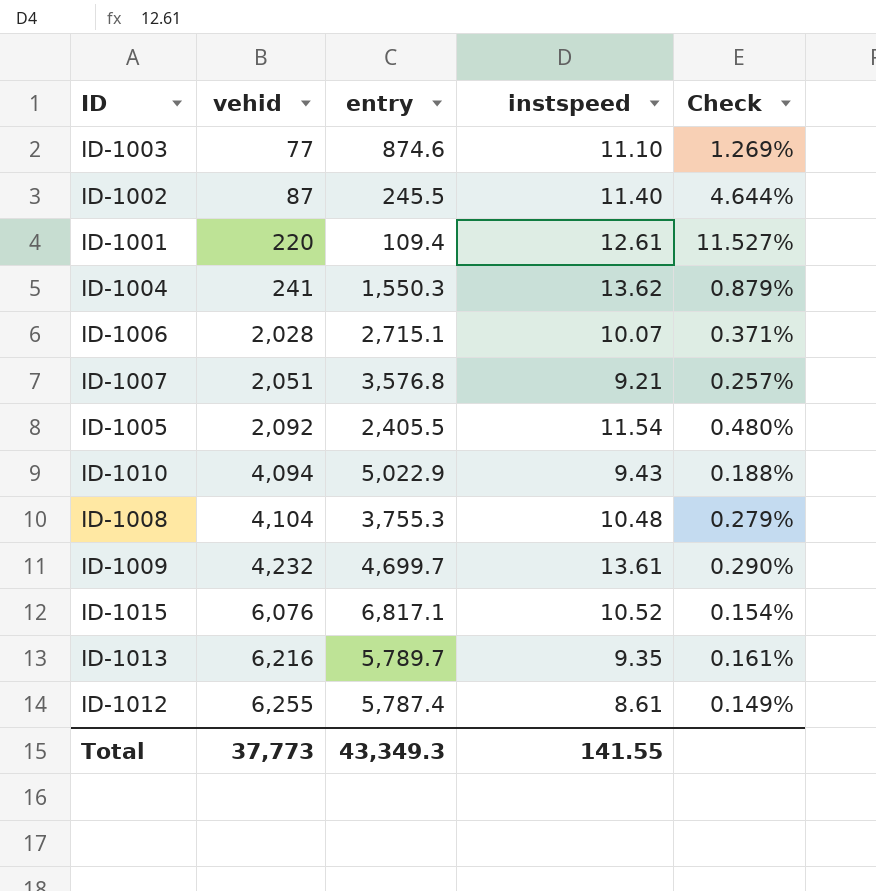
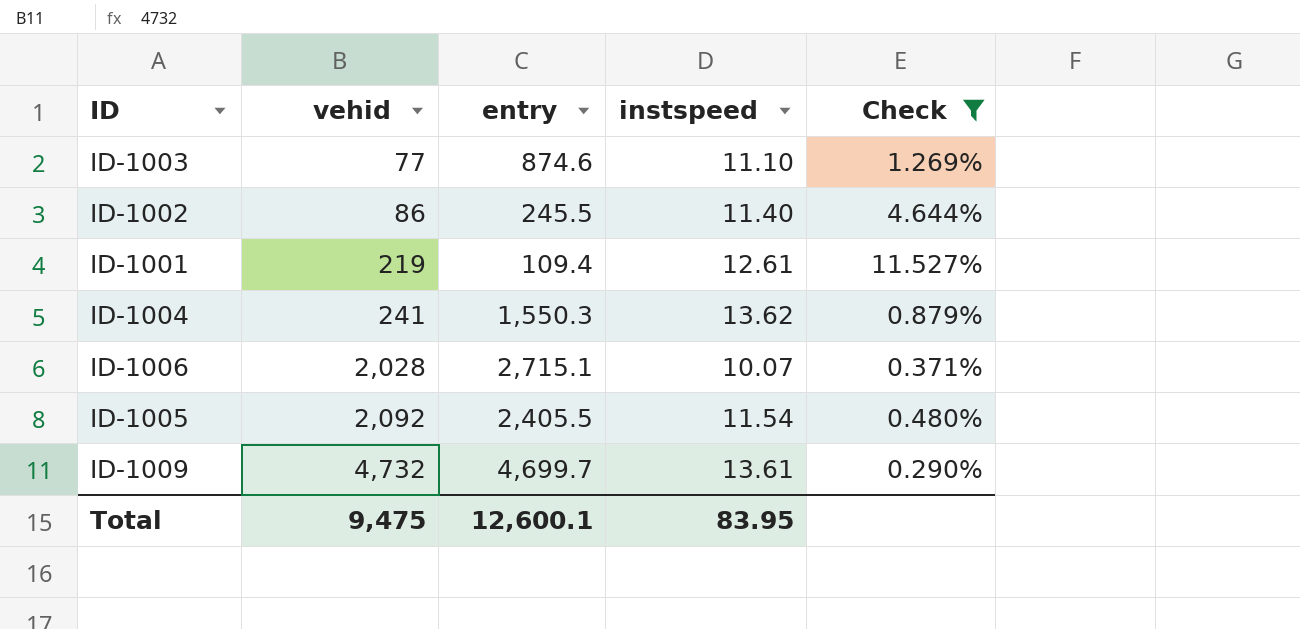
filter: none -> Check >= 0.290%
ID-1002 | vehid: 87 -> 86
ID-1001 | vehid: 220 -> 219
ID-1009 | vehid: 4,232 -> 4,732
Total | vehid: 37,773 -> 9,475
Total | entry: 43,349.3 -> 12,600.1
Total | instspeed: 141.55 -> 83.95

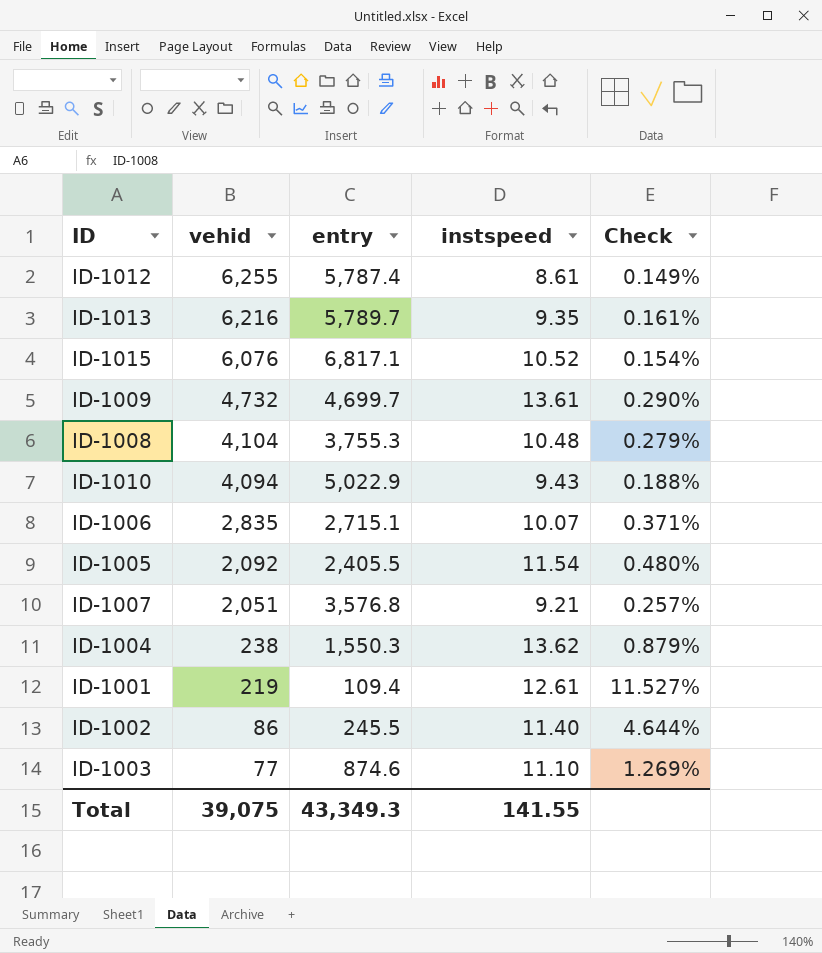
filter: Check >= 0.290% -> none
row order: vehid ascending -> vehid descending
ID-1006 | vehid: 2,028 -> 2,835
ID-1004 | vehid: 241 -> 238
Total | vehid: 9,475 -> 39,075
Total | entry: 12,600.1 -> 43,349.3
Total | instspeed: 83.95 -> 141.55

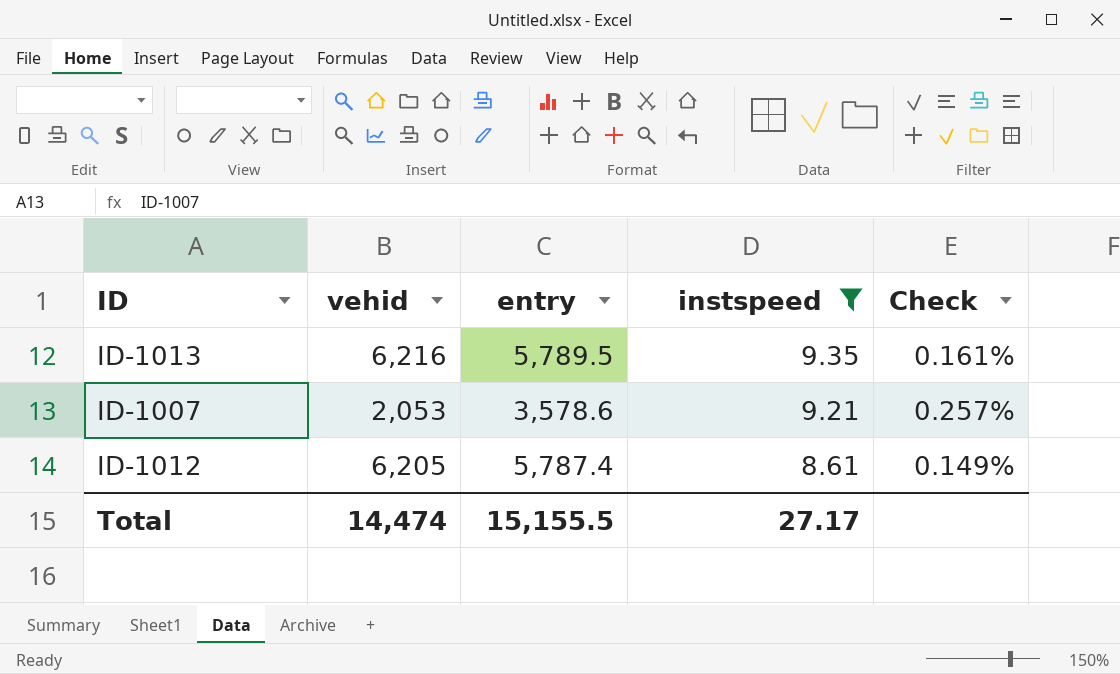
filter: none -> instspeed <= 9.35
row order: vehid descending -> instspeed descending
ID-1013 | entry: 5,789.7 -> 5,789.5
ID-1007 | vehid: 2,051 -> 2,053
ID-1007 | entry: 3,576.8 -> 3,578.6
ID-1012 | vehid: 6,255 -> 6,205
Total | vehid: 39,075 -> 14,474
Total | entry: 43,349.3 -> 15,155.5
Total | instspeed: 141.55 -> 27.17

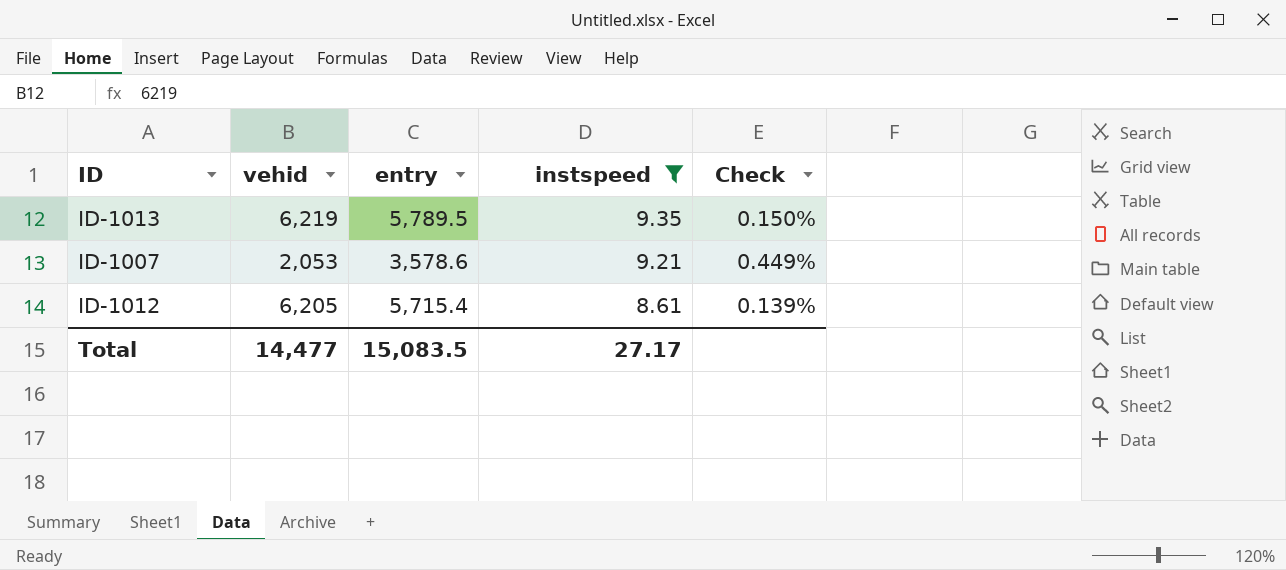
column Check | formula: [instspeed] / [entry] -> [instspeed] / [vehid]
ID-1013 | vehid: 6,216 -> 6,219
ID-1012 | entry: 5,787.4 -> 5,715.4
Total | vehid: 14,474 -> 14,477
Total | entry: 15,155.5 -> 15,083.5

